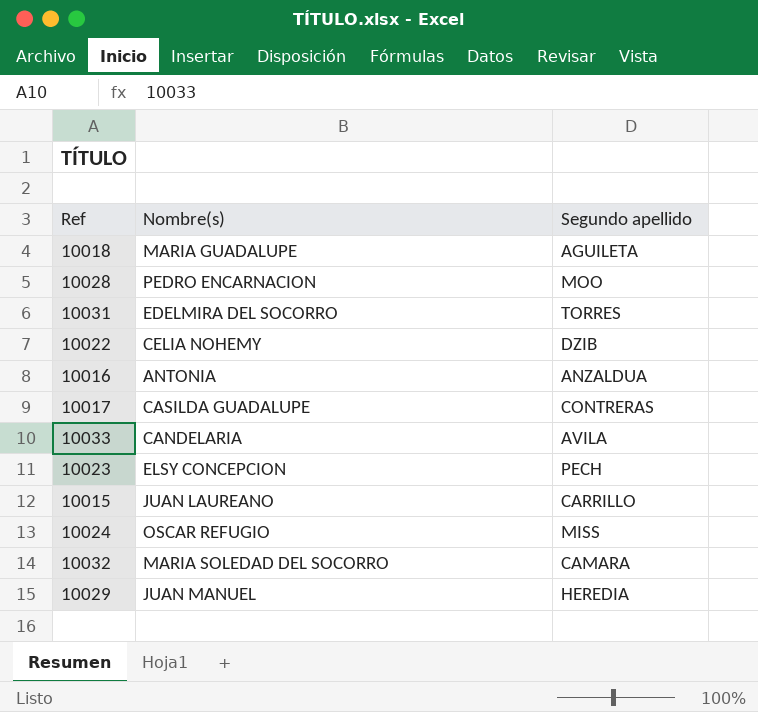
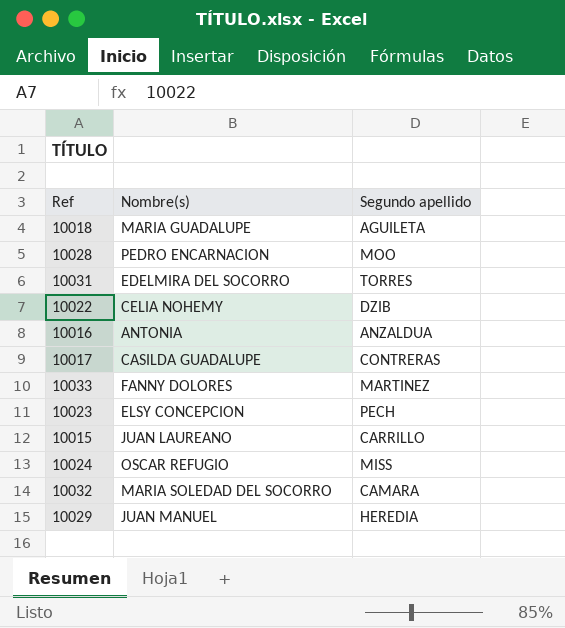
10033 | Nombre(s): CANDELARIA -> FANNY DOLORES
10033 | Segundo apellido: AVILA -> MARTINEZ

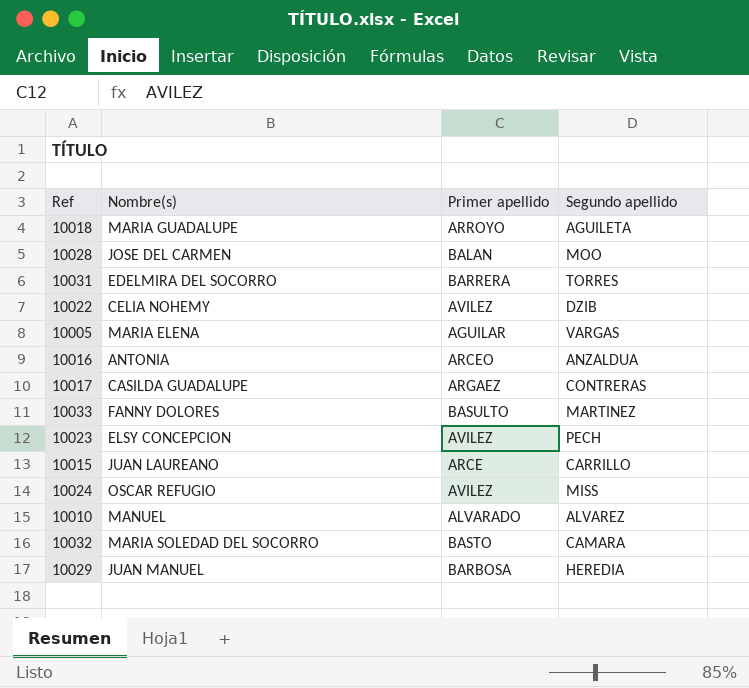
column Primer apellido | position: none -> 3
10028 | Nombre(s): PEDRO ENCARNACION -> JOSE DEL CARMEN
row 10005: none -> MARIA ELENA | AGUILAR | VARGAS
row 10010: none -> MANUEL | ALVARADO | ALVAREZ

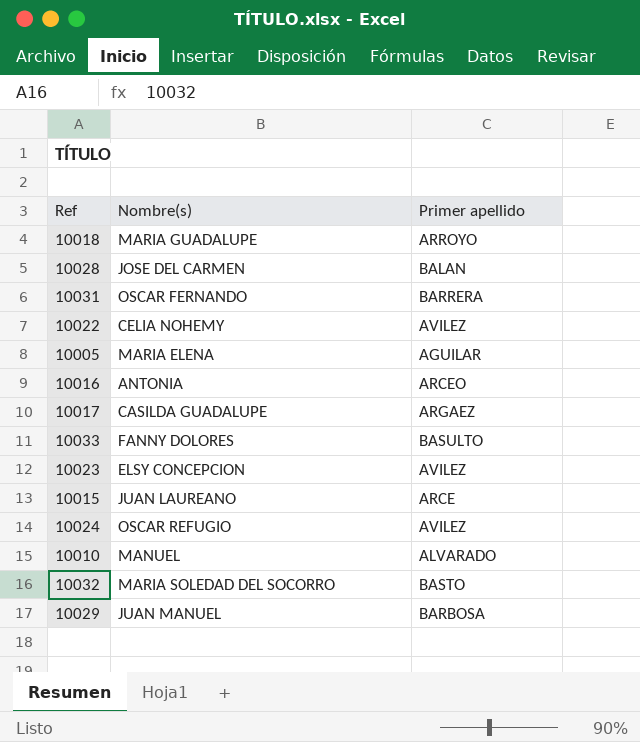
column Segundo apellido | position: 4 -> none
10031 | Nombre(s): EDELMIRA DEL SOCORRO -> OSCAR FERNANDO

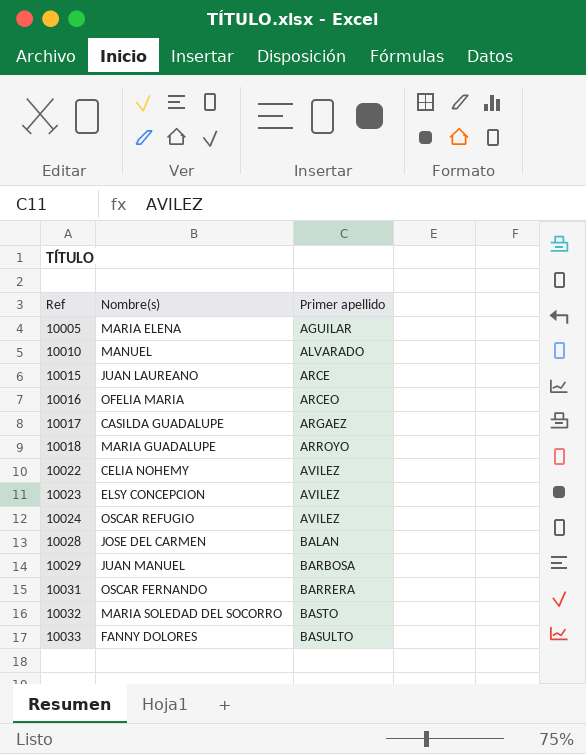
row order: none -> Ref ascending
10016 | Nombre(s): ANTONIA -> OFELIA MARIA

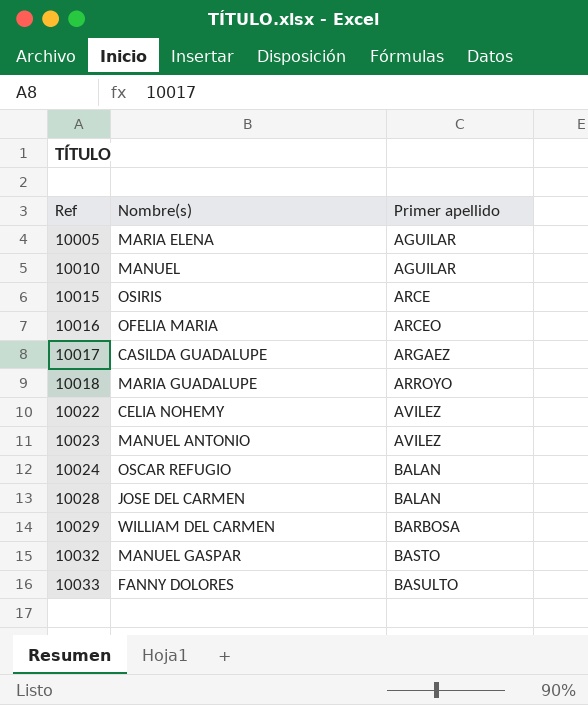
row 10031: OSCAR FERNANDO | BARRERA -> none
10010 | Primer apellido: ALVARADO -> AGUILAR
10015 | Nombre(s): JUAN LAUREANO -> OSIRIS
10023 | Nombre(s): ELSY CONCEPCION -> MANUEL ANTONIO
10024 | Primer apellido: AVILEZ -> BALAN
10029 | Nombre(s): JUAN MANUEL -> WILLIAM DEL CARMEN
10032 | Nombre(s): MARIA SOLEDAD DEL SOCORRO -> MANUEL GASPAR

